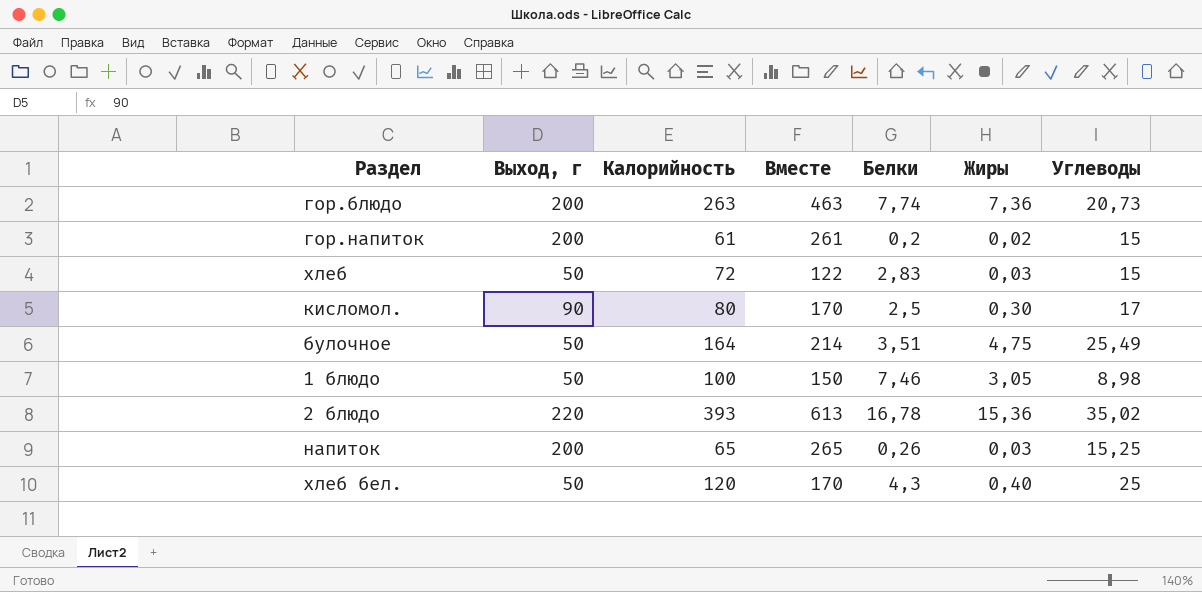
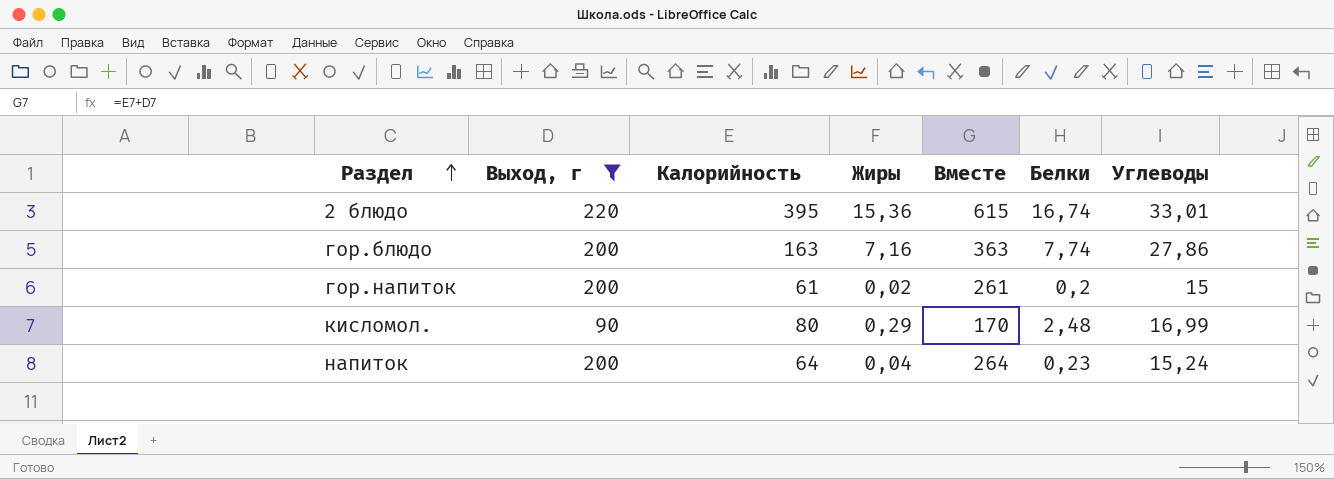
filter: none -> Выход, г != 50
row order: none -> Раздел ascending
column Жиры | position: 6 -> 4
2 блюдо | Калорийность: 393 -> 395
2 блюдо | Вместе: 613 -> 615
2 блюдо | Белки: 16,78 -> 16,74
2 блюдо | Углеводы: 35,02 -> 33,01
гор.блюдо | Калорийность: 263 -> 163
гор.блюдо | Жиры: 7,36 -> 7,16
гор.блюдо | Вместе: 463 -> 363
гор.блюдо | Углеводы: 20,73 -> 27,86
кисломол. | Жиры: 0,30 -> 0,29
кисломол. | Белки: 2,5 -> 2,48
кисломол. | Углеводы: 17 -> 16,99
напиток | Калорийность: 65 -> 64
напиток | Жиры: 0,03 -> 0,04
напиток | Вместе: 265 -> 264
напиток | Белки: 0,26 -> 0,23
напиток | Углеводы: 15,25 -> 15,24

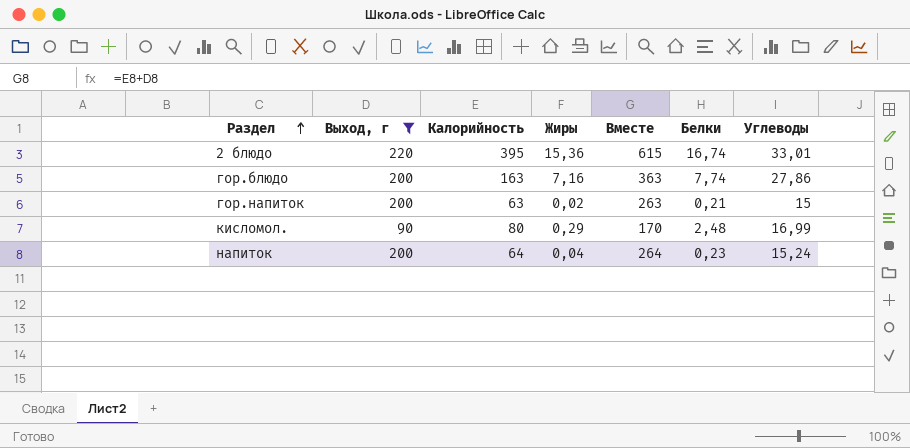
гор.напиток | Калорийность: 61 -> 63
гор.напиток | Вместе: 261 -> 263
гор.напиток | Белки: 0,2 -> 0,21

